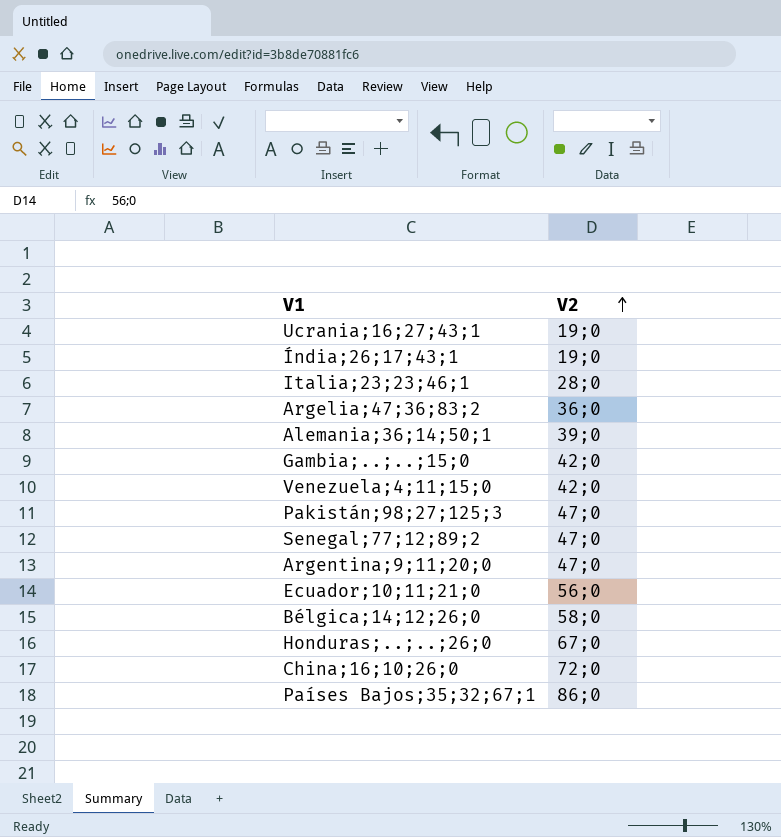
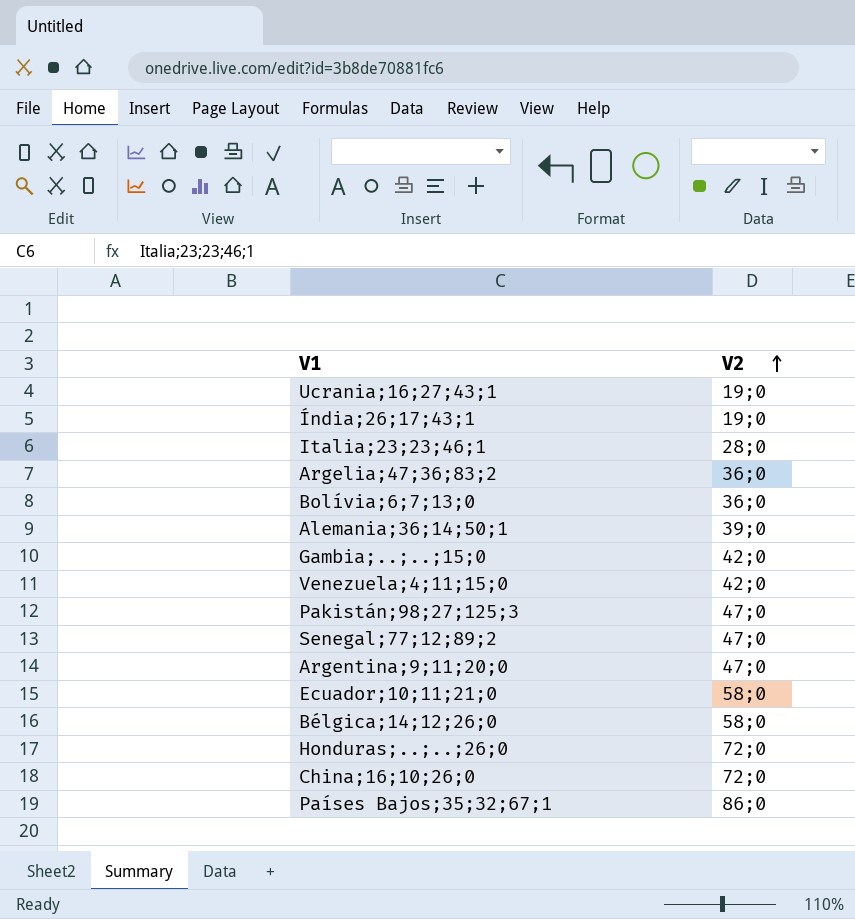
row Bolívia;6;7;13;0: none -> 36;0
Ecuador;10;11;21;0 | V2: 56;0 -> 58;0
Honduras;..;..;26;0 | V2: 67;0 -> 72;0

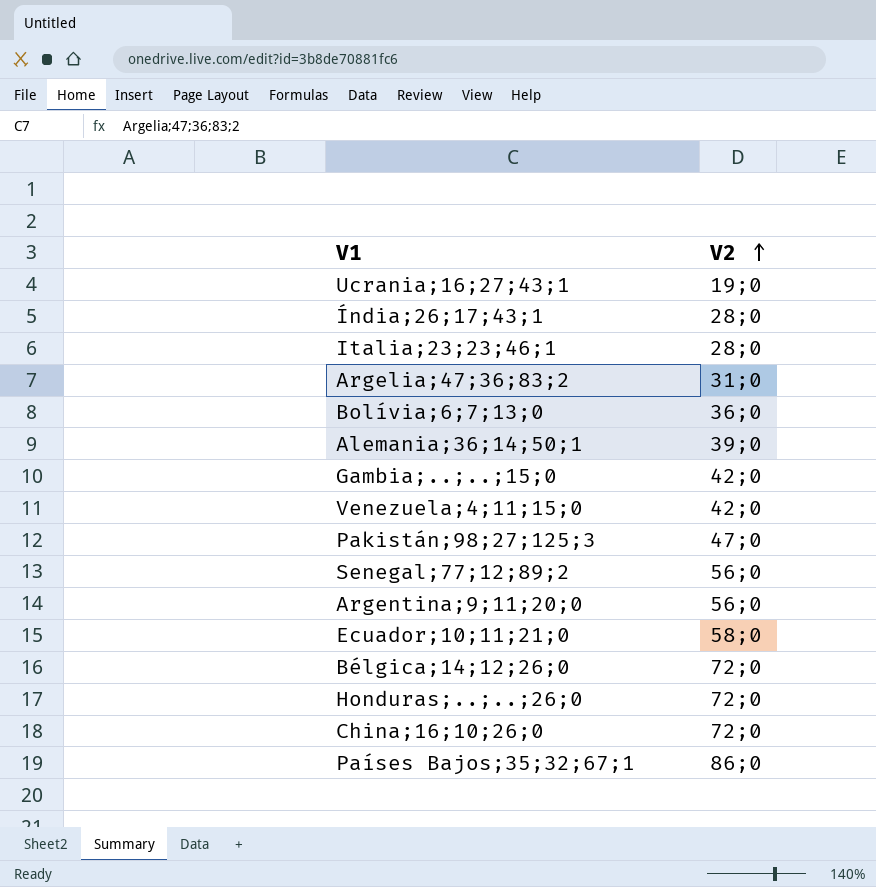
Índia;26;17;43;1 | V2: 19;0 -> 28;0
Argelia;47;36;83;2 | V2: 36;0 -> 31;0
Senegal;77;12;89;2 | V2: 47;0 -> 56;0
Argentina;9;11;20;0 | V2: 47;0 -> 56;0
Bélgica;14;12;26;0 | V2: 58;0 -> 72;0

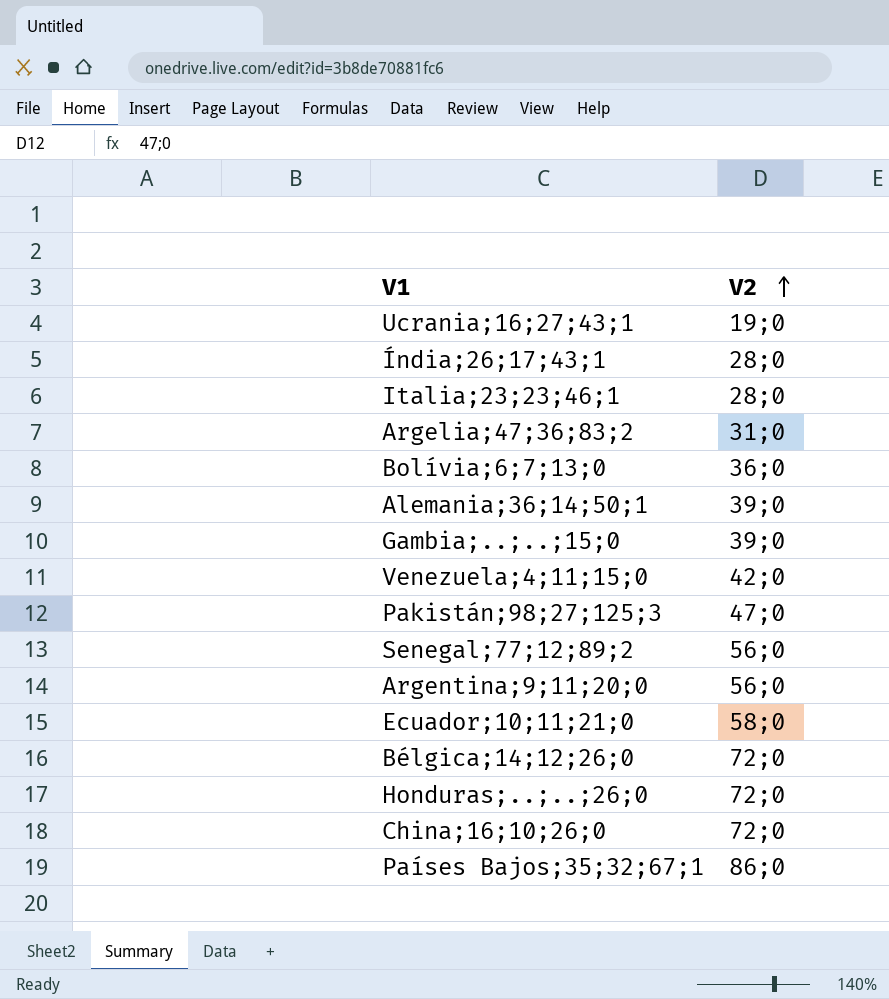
Gambia;..;..;15;0 | V2: 42;0 -> 39;0

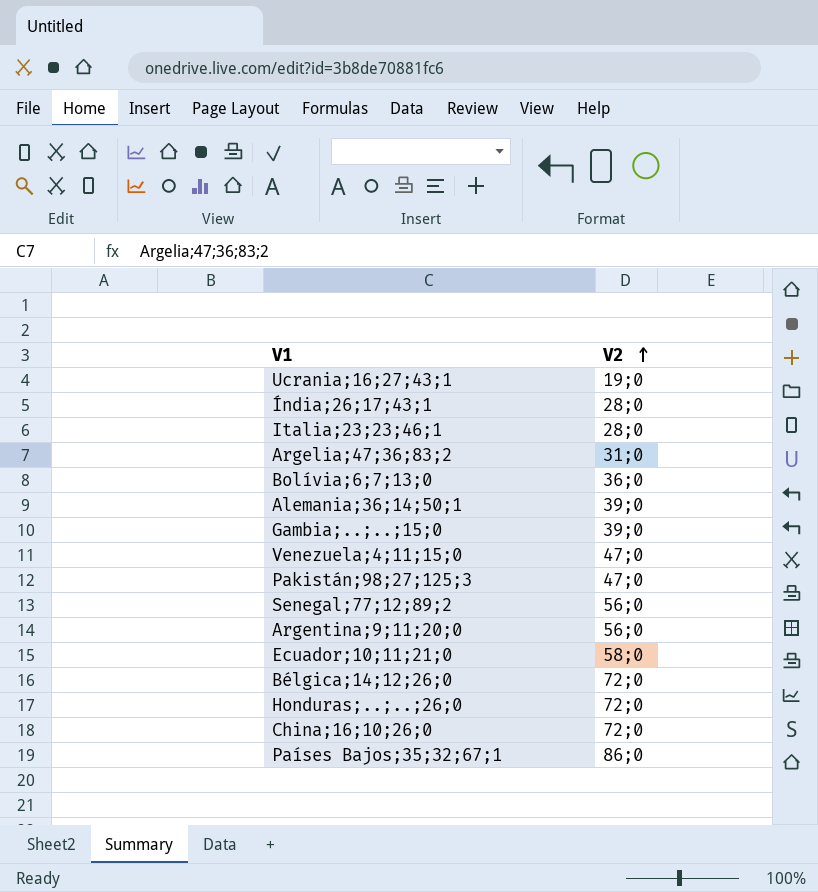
Venezuela;4;11;15;0 | V2: 42;0 -> 47;0

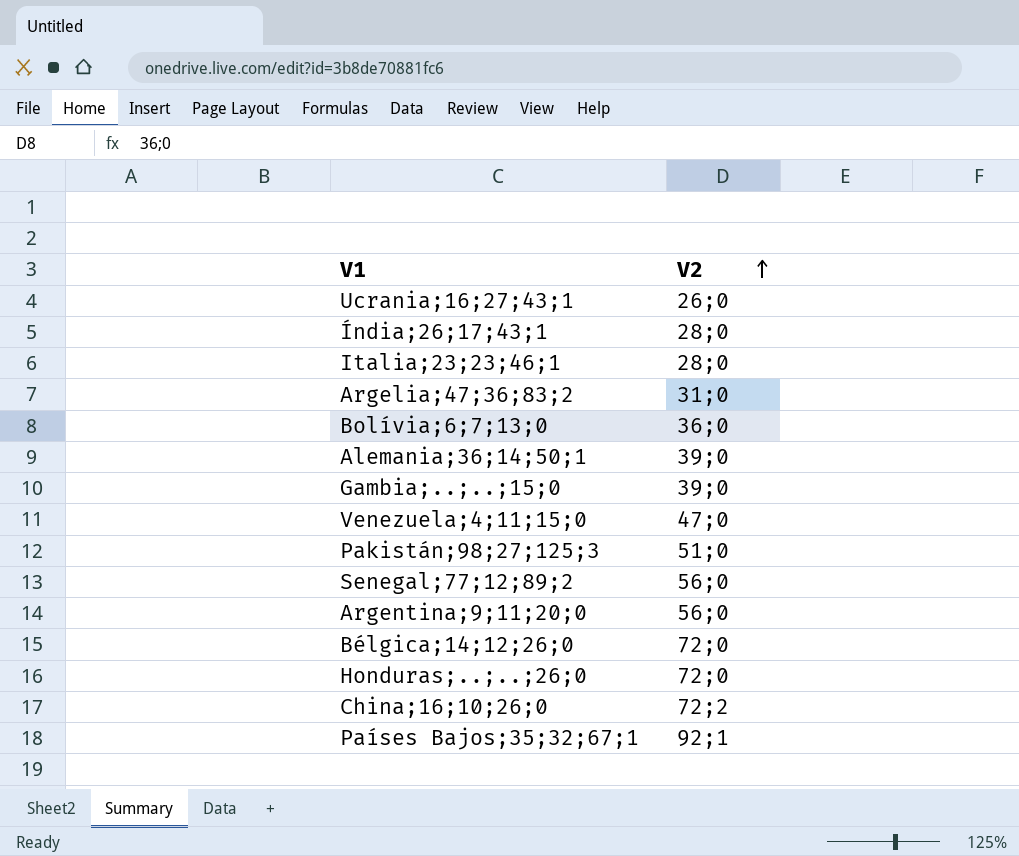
row Ecuador;10;11;21;0: 58;0 -> none
Ucrania;16;27;43;1 | V2: 19;0 -> 26;0
Pakistán;98;27;125;3 | V2: 47;0 -> 51;0
China;16;10;26;0 | V2: 72;0 -> 72;2
Países Bajos;35;32;67;1 | V2: 86;0 -> 92;1

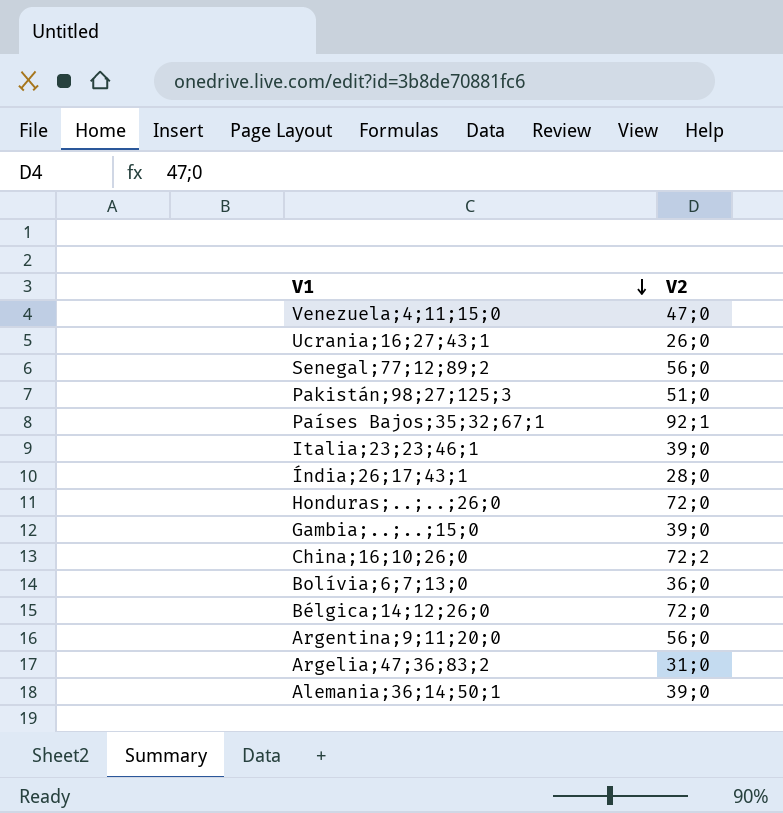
row order: V2 ascending -> V1 descending
Italia;23;23;46;1 | V2: 28;0 -> 39;0

